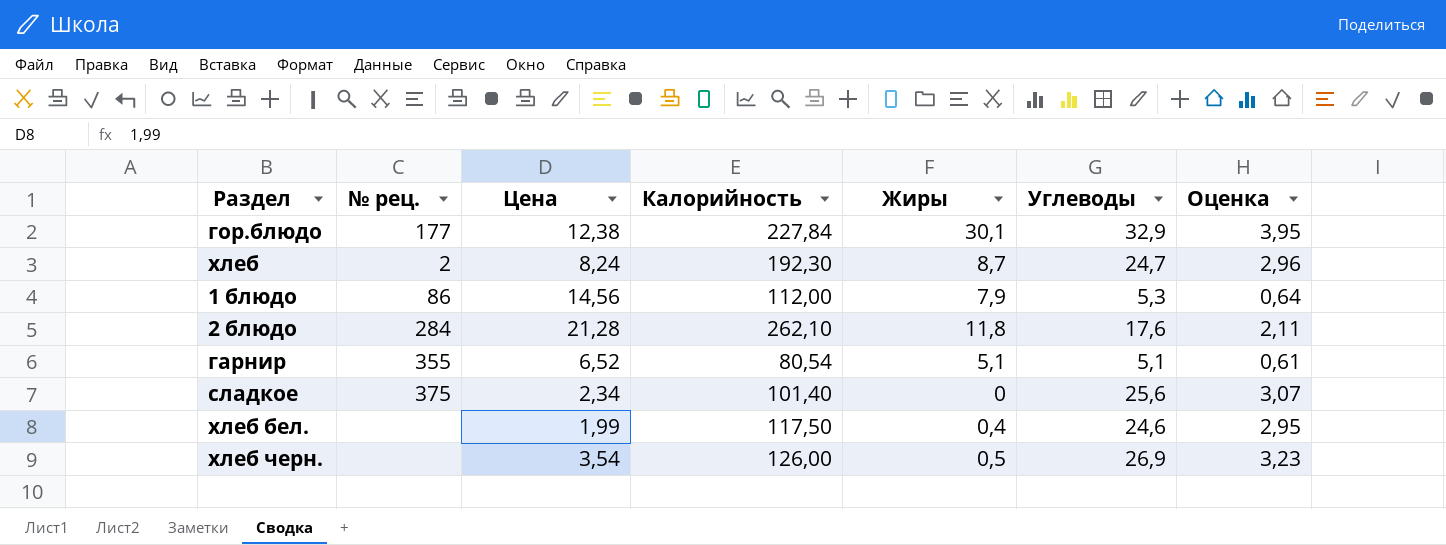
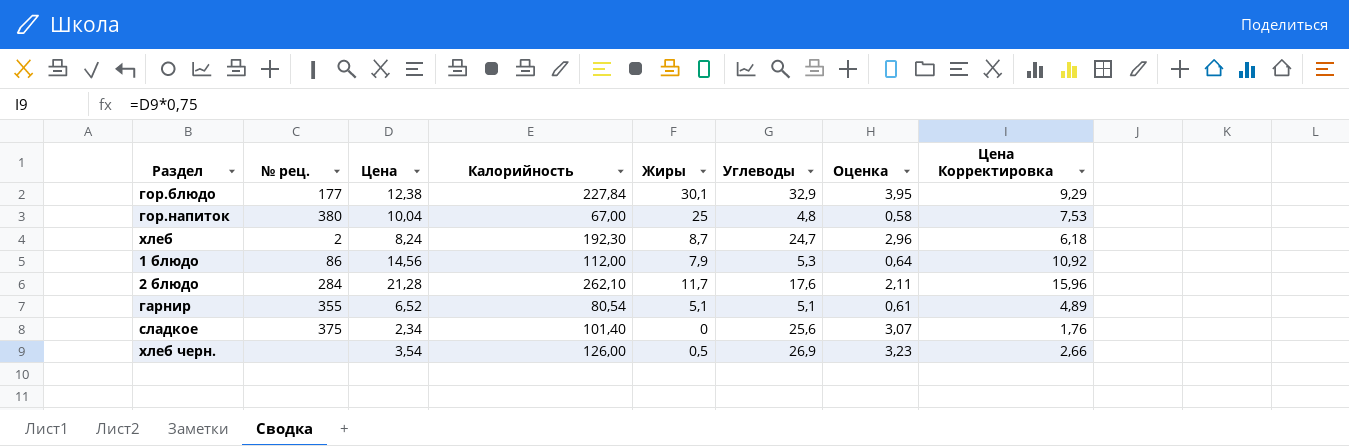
column Цена Корректировка | formula: none -> [Цена] * 0,75
row хлеб бел.: none | 1,99 | 117,50 | 0,4 | 24,6 | 2,95 -> none
row гор.напиток: none -> 380 | 10,04 | 67,00 | 25 | 4,8 | 0,58 | 7,53
2 блюдо | Жиры: 11,8 -> 11,7

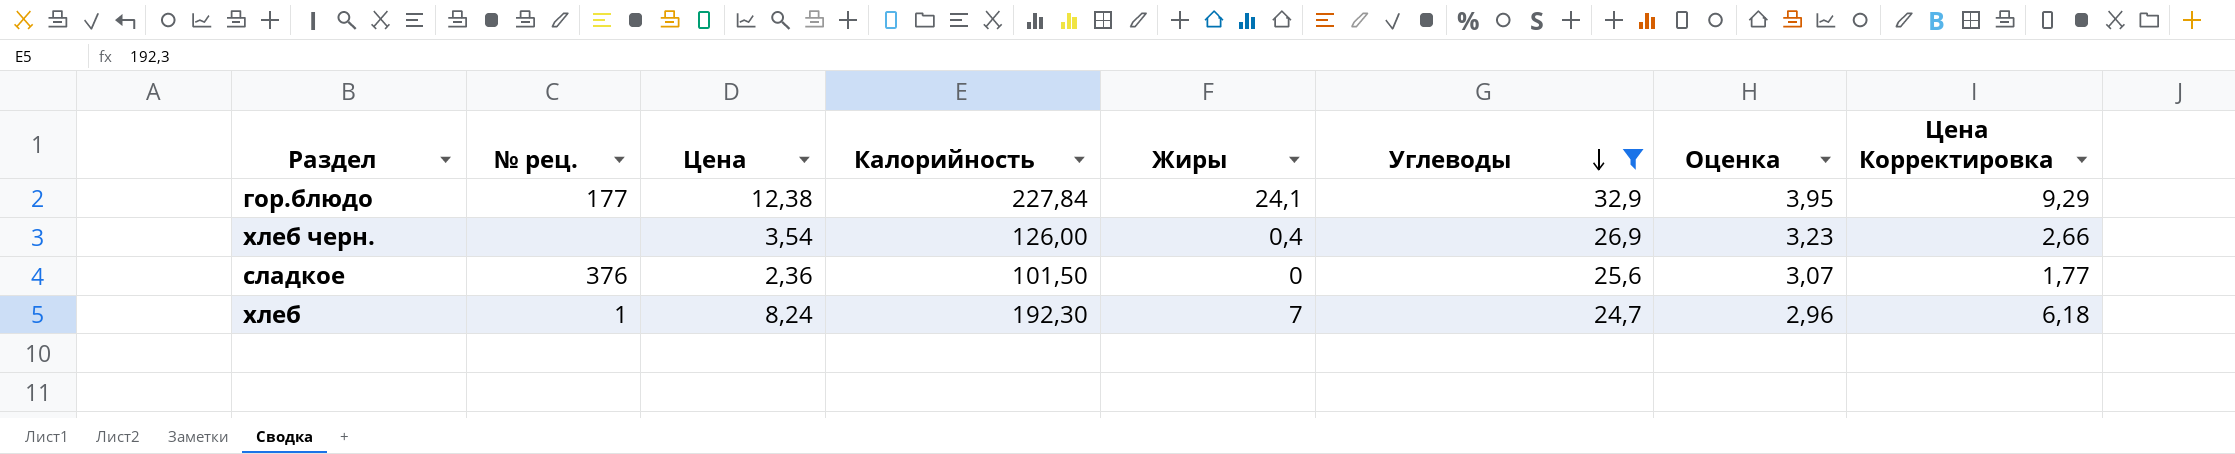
filter: none -> Углеводы >= 24,7
row order: none -> Углеводы descending
гор.блюдо | Жиры: 30,1 -> 24,1
хлеб черн. | Жиры: 0,5 -> 0,4
сладкое | № рец.: 375 -> 376
сладкое | Цена: 2,34 -> 2,36
сладкое | Калорийность: 101,40 -> 101,50
сладкое | Цена Корректировка: 1,76 -> 1,77
хлеб | № рец.: 2 -> 1
хлеб | Жиры: 8,7 -> 7

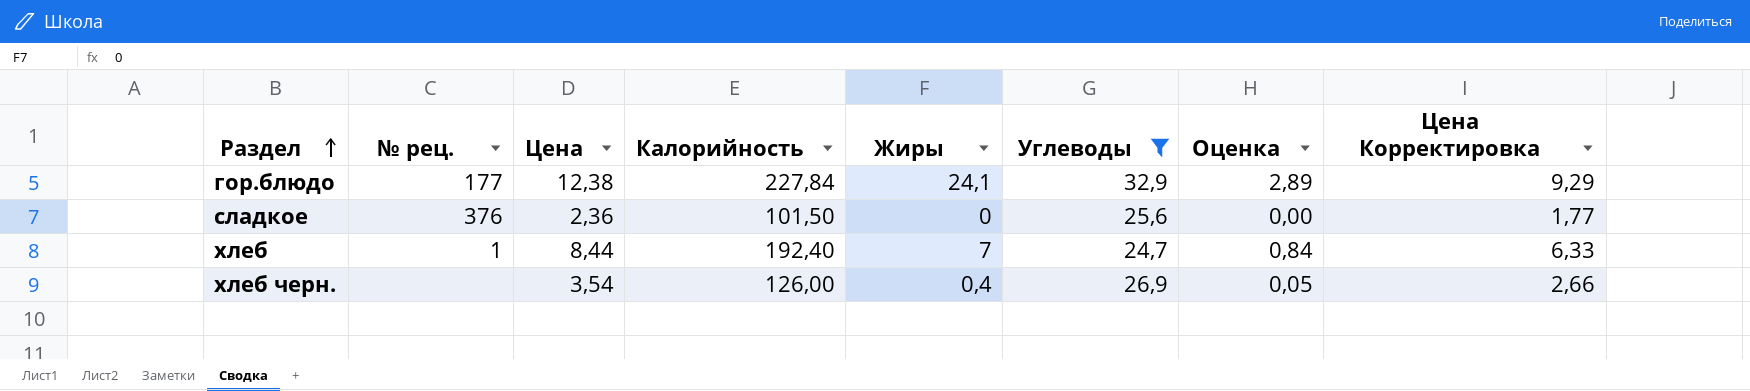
row order: Углеводы descending -> Раздел ascending
column Оценка | formula: [Углеводы] * 0,12 -> [Жиры] * 0,12
хлеб | Цена: 8,24 -> 8,44
хлеб | Калорийность: 192,30 -> 192,40
хлеб | Цена Корректировка: 6,18 -> 6,33

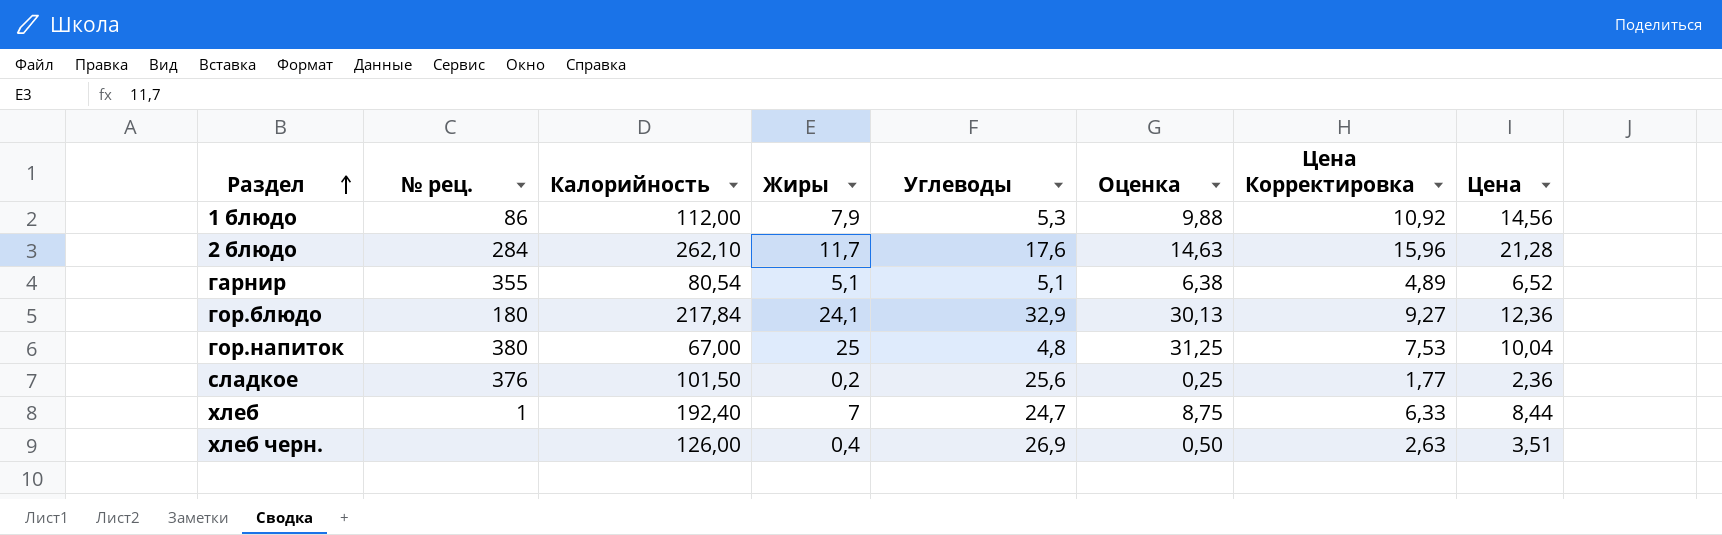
filter: Углеводы >= 24,7 -> none
column Оценка | formula: [Жиры] * 0,12 -> [Жиры] * 1,25
column Цена | position: 3 -> 8
гор.блюдо | № рец.: 177 -> 180
гор.блюдо | Калорийность: 227,84 -> 217,84
гор.блюдо | Цена Корректировка: 9,29 -> 9,27
гор.блюдо | Цена: 12,38 -> 12,36
сладкое | Жиры: 0 -> 0,2
хлеб черн. | Цена Корректировка: 2,66 -> 2,63
хлеб черн. | Цена: 3,54 -> 3,51

